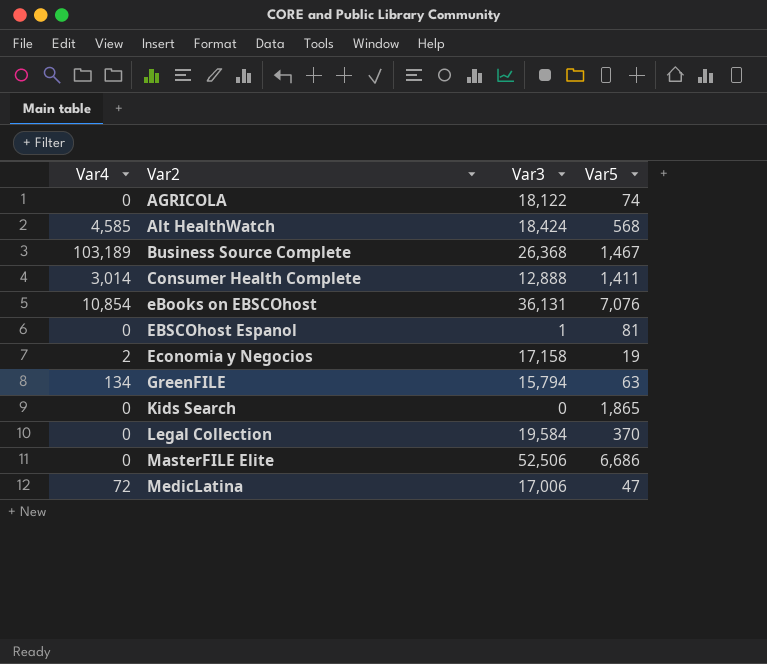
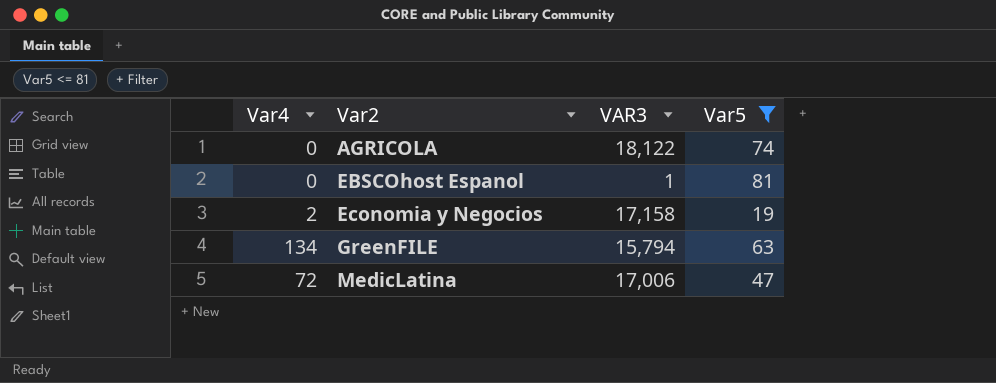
filter: none -> Var5 <= 81
column name: Var3 -> VAR3

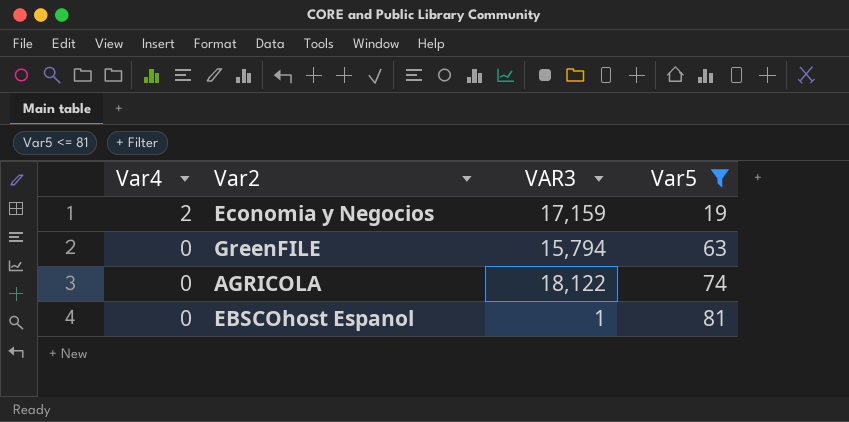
row order: Var2 ascending -> Var4 descending
row MedicLatina: 72 | 17,006 | 47 -> none
Economia y Negocios | VAR3: 17,158 -> 17,159
GreenFILE | Var4: 134 -> 0

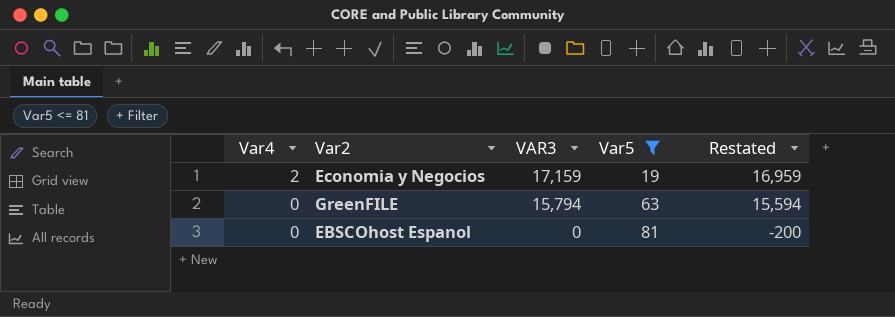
column Restated | formula: none -> [VAR3] - 200
row AGRICOLA: 0 | 18,122 | 74 -> none
EBSCOhost Espanol | VAR3: 1 -> 0

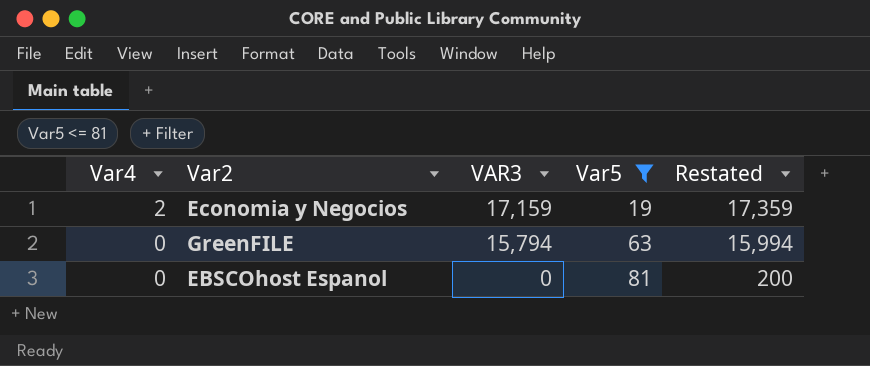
column Restated | formula: [VAR3] - 200 -> [VAR3] + 200

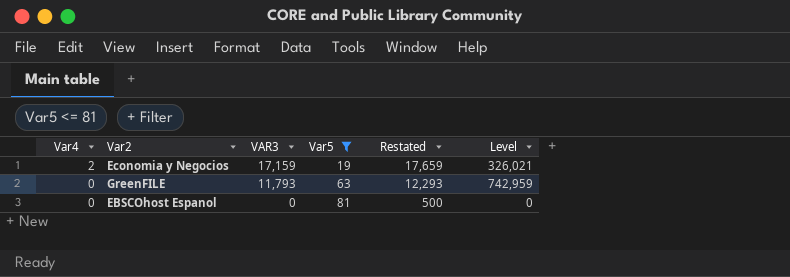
column Restated | formula: [VAR3] + 200 -> [VAR3] + 500
column Level | formula: none -> [VAR3] * [Var5]
GreenFILE | VAR3: 15,794 -> 11,793

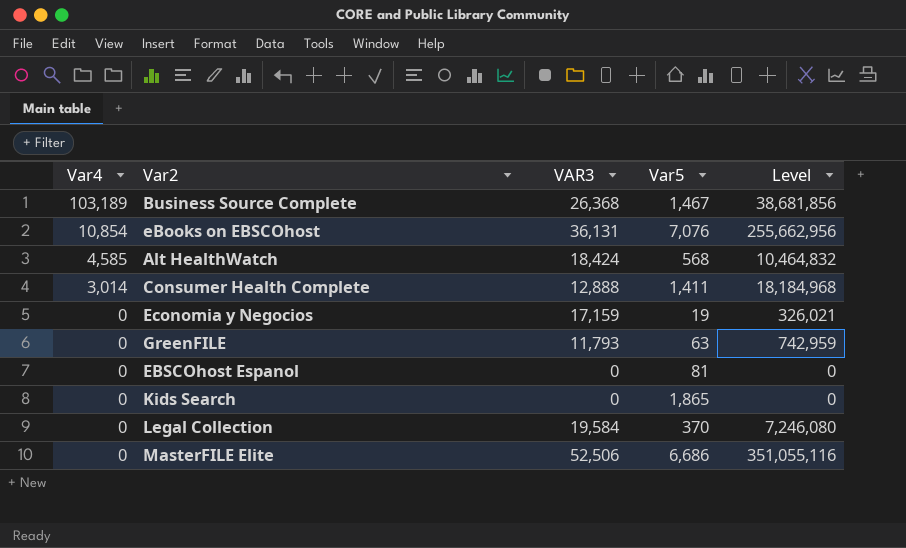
filter: Var5 <= 81 -> none
column Restated | formula: [VAR3] + 500 -> none
Economia y Negocios | Var4: 2 -> 0

